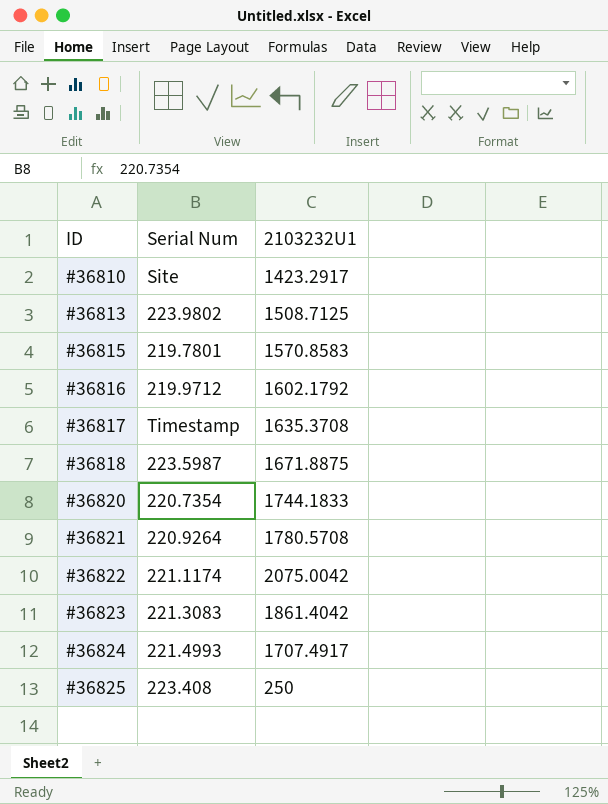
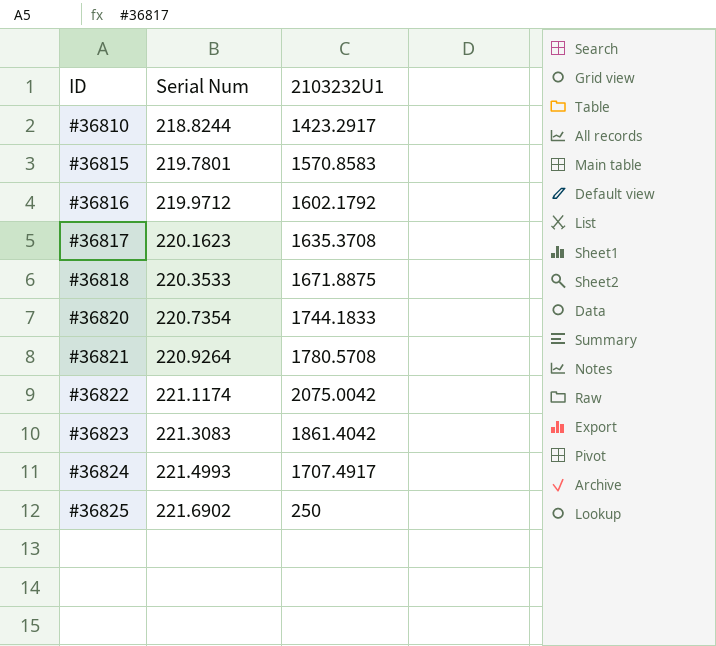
row #36813: 223.9802 | 1508.7125 -> none
#36810 | Serial Num: Site -> 218.8244
#36817 | Serial Num: Timestamp -> 220.1623
#36818 | Serial Num: 223.5987 -> 220.3533
#36825 | Serial Num: 223.408 -> 221.6902

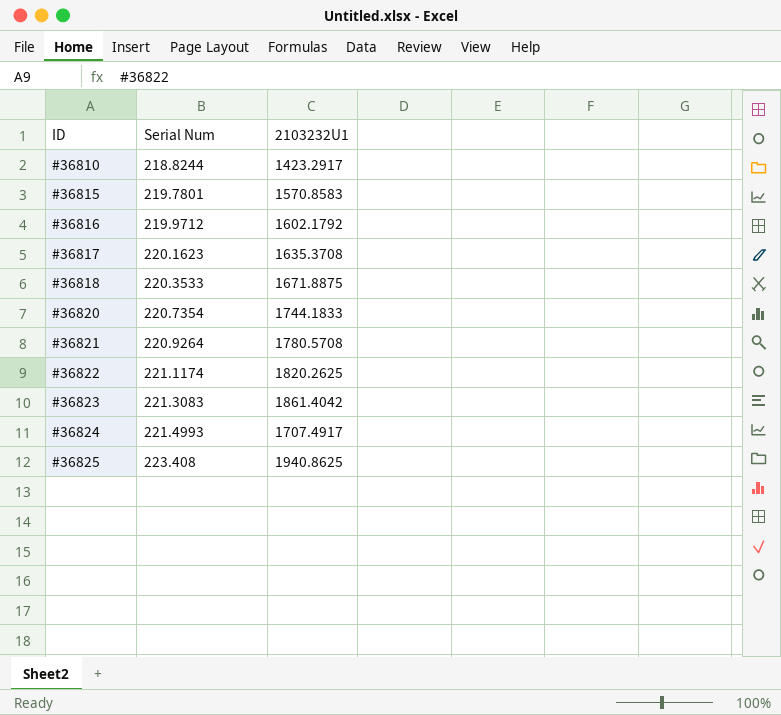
#36822 | 2103232U1: 2075.0042 -> 1820.2625
#36825 | Serial Num: 221.6902 -> 223.408
#36825 | 2103232U1: 250 -> 1940.8625

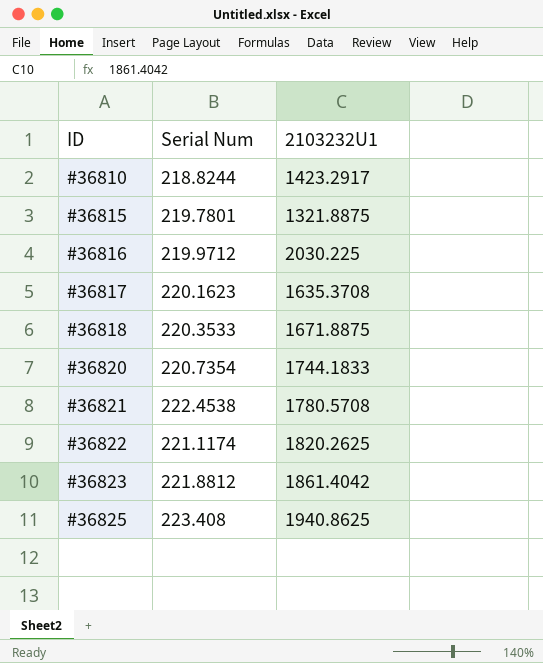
row #36824: 221.4993 | 1707.4917 -> none
#36815 | 2103232U1: 1570.8583 -> 1321.8875
#36816 | 2103232U1: 1602.1792 -> 2030.225
#36821 | Serial Num: 220.9264 -> 222.4538
#36823 | Serial Num: 221.3083 -> 221.8812

